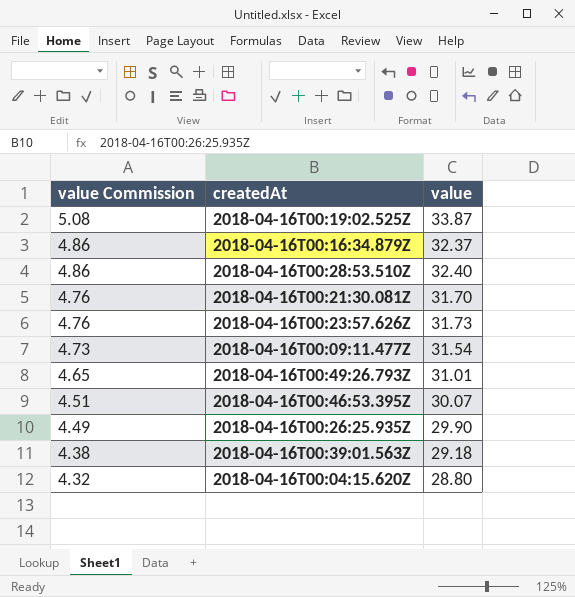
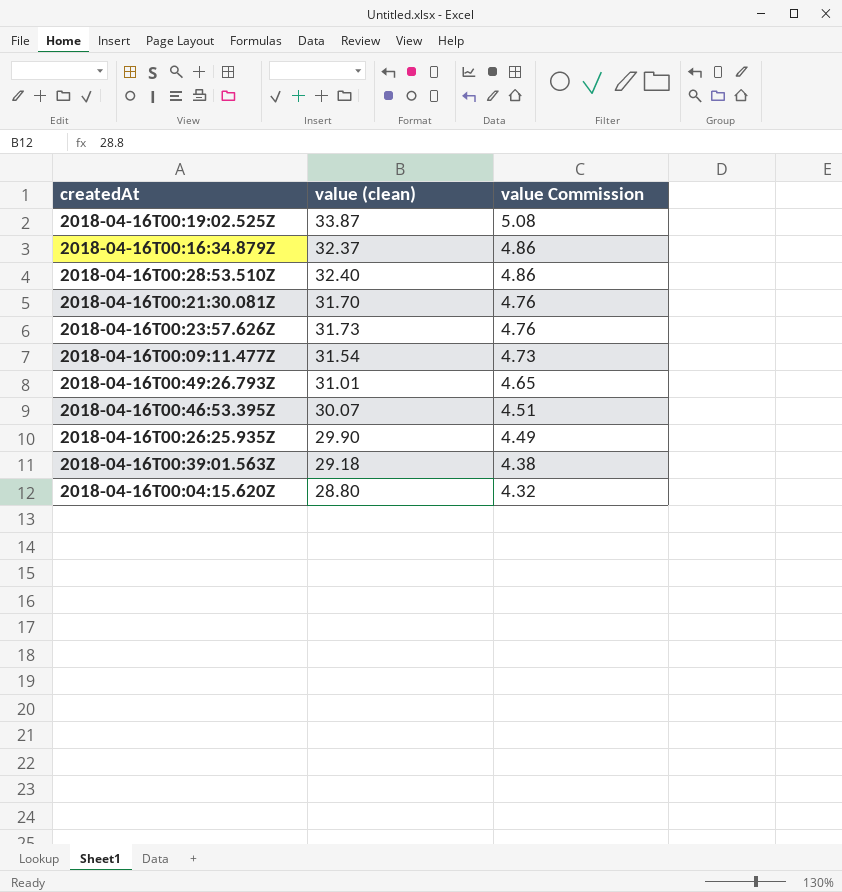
column name: value -> value (clean)
column value Commission | position: 1 -> 3

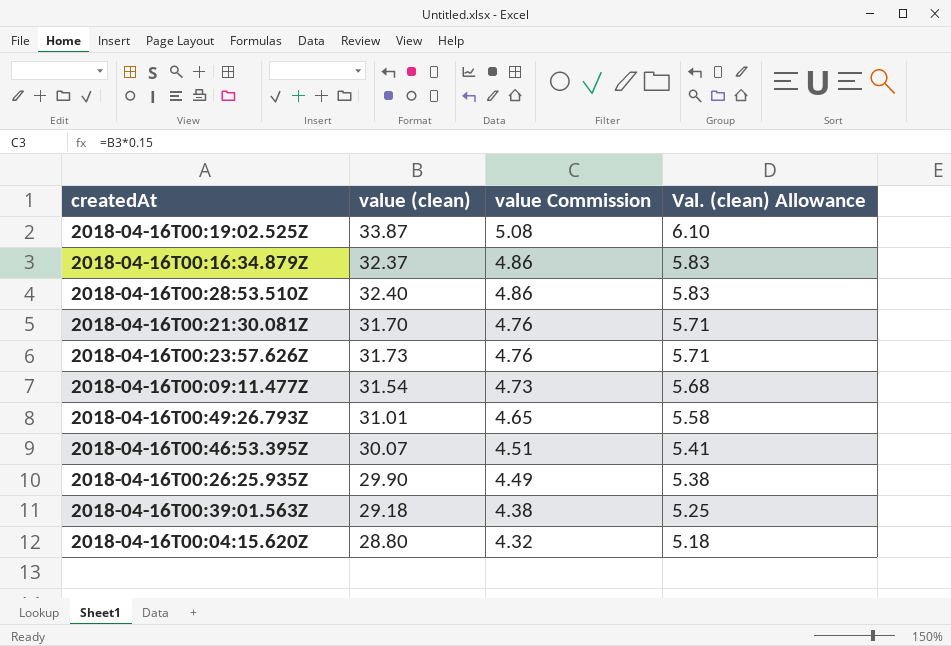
column Val. (clean) Allowance | formula: none -> [value (clean)] * 0.18

